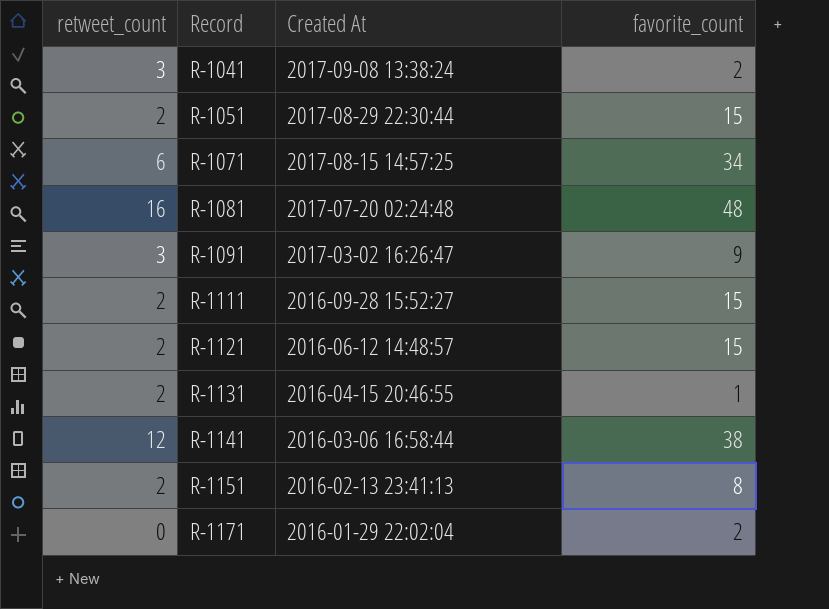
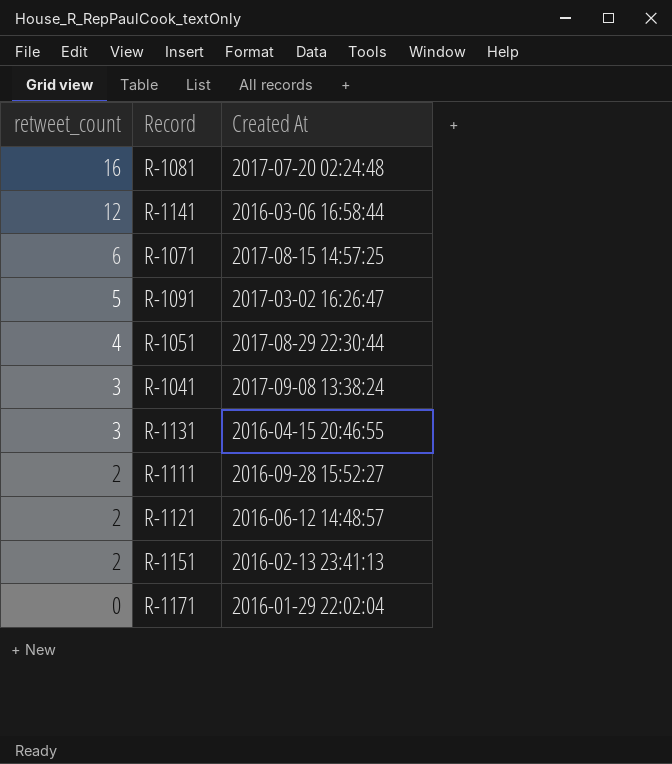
row order: Record ascending -> retweet_count descending
column favorite_count | position: 4 -> none
R-1091 | retweet_count: 3 -> 5
R-1051 | retweet_count: 2 -> 4
R-1131 | retweet_count: 2 -> 3

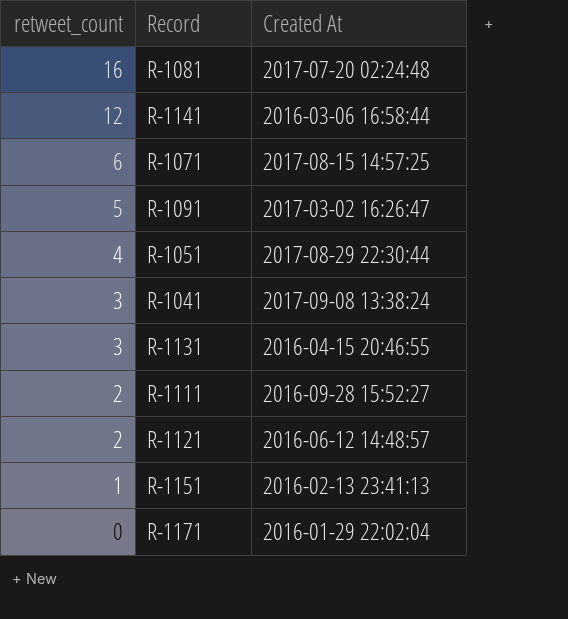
R-1151 | retweet_count: 2 -> 1

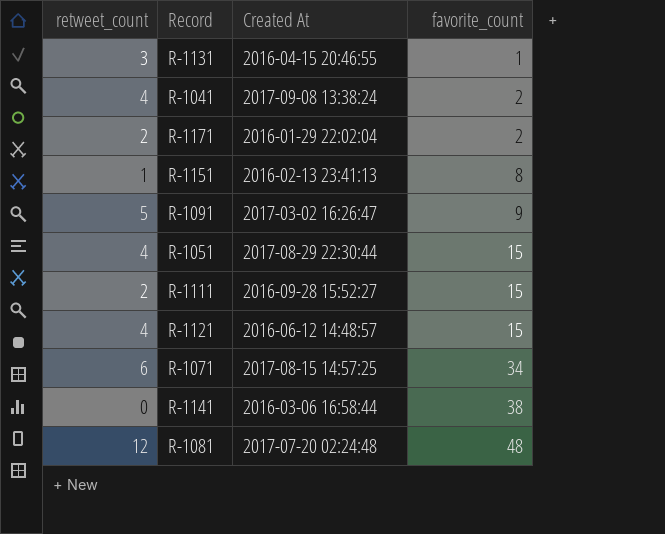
row order: retweet_count descending -> favorite_count ascending
column favorite_count | position: none -> 4
R-1041 | retweet_count: 3 -> 4
R-1171 | retweet_count: 0 -> 2
R-1121 | retweet_count: 2 -> 4
R-1141 | retweet_count: 12 -> 0
R-1081 | retweet_count: 16 -> 12

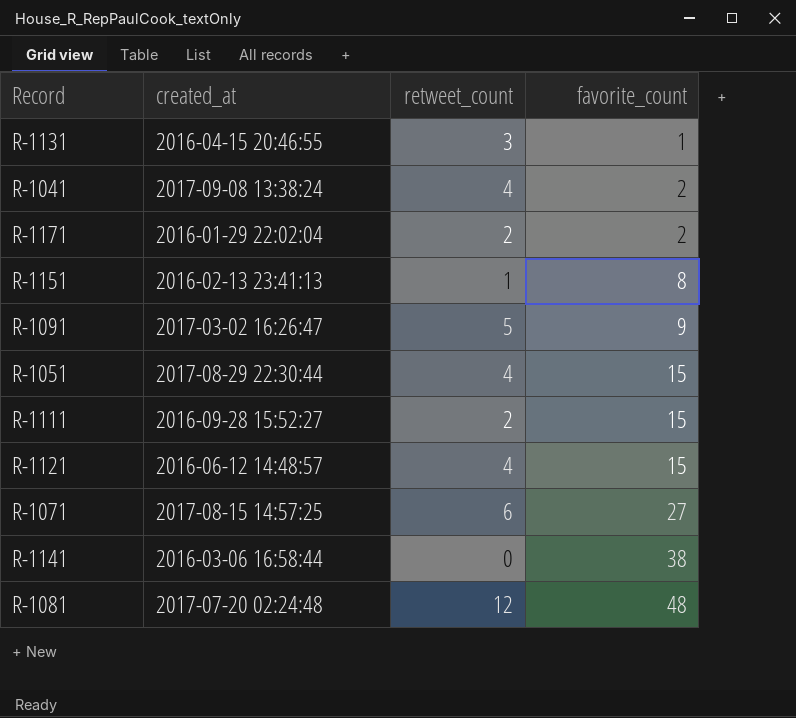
column name: Created At -> created_at
column retweet_count | position: 1 -> 3
R-1071 | favorite_count: 34 -> 27

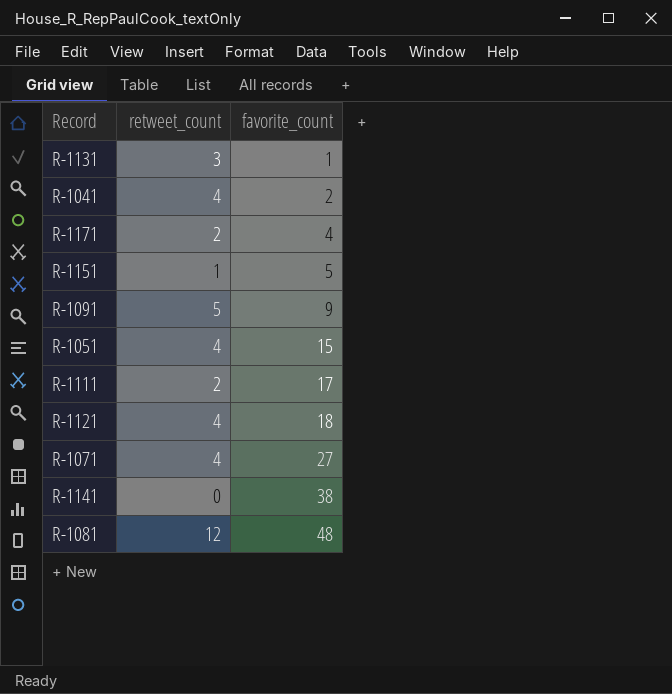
column created_at | position: 2 -> none
R-1171 | favorite_count: 2 -> 4
R-1151 | favorite_count: 8 -> 5
R-1111 | favorite_count: 15 -> 17
R-1121 | favorite_count: 15 -> 18
R-1071 | retweet_count: 6 -> 4

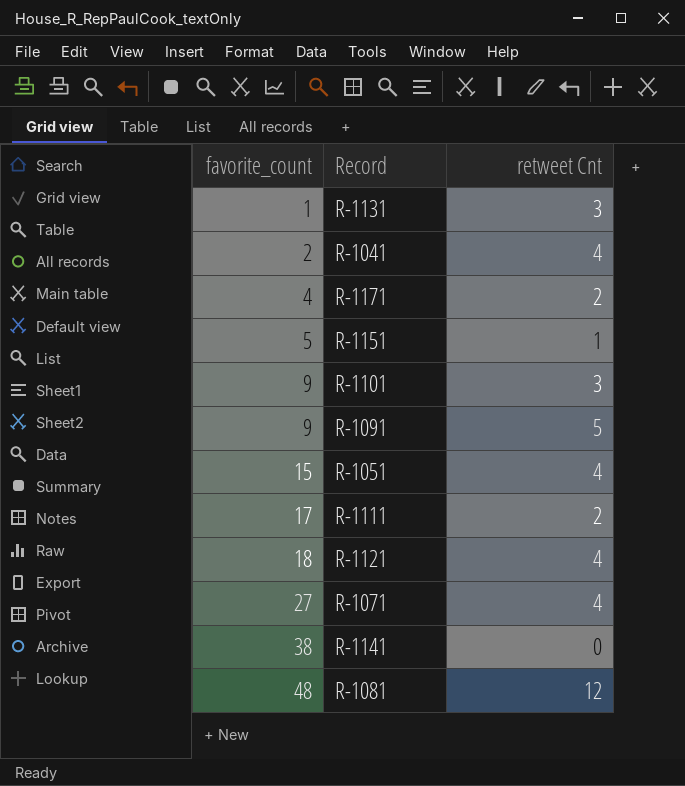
column favorite_count | position: 3 -> 1
column name: retweet_count -> retweet Cnt
row R-1101: none -> 9 | 3

